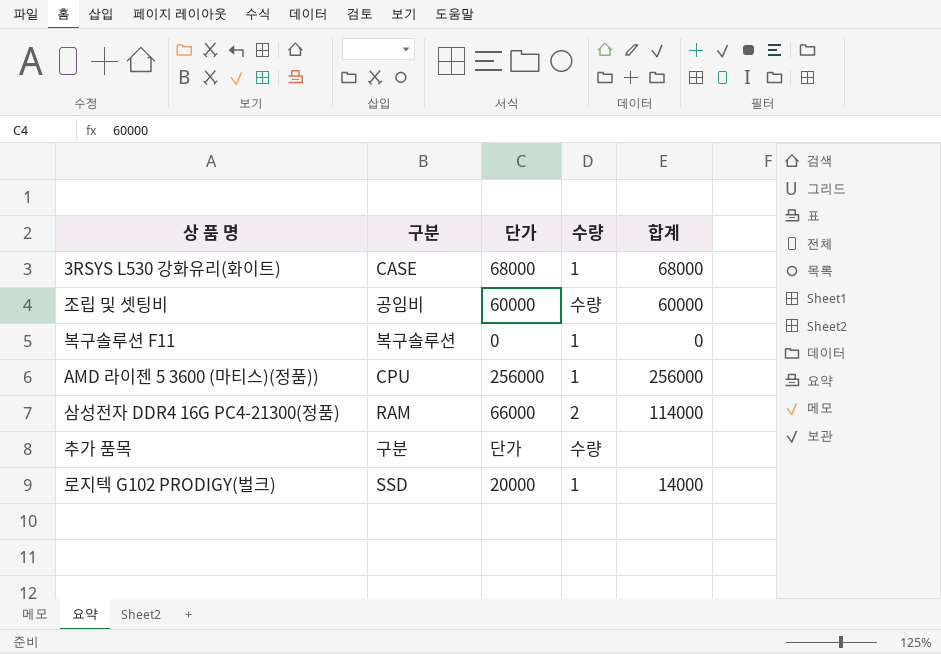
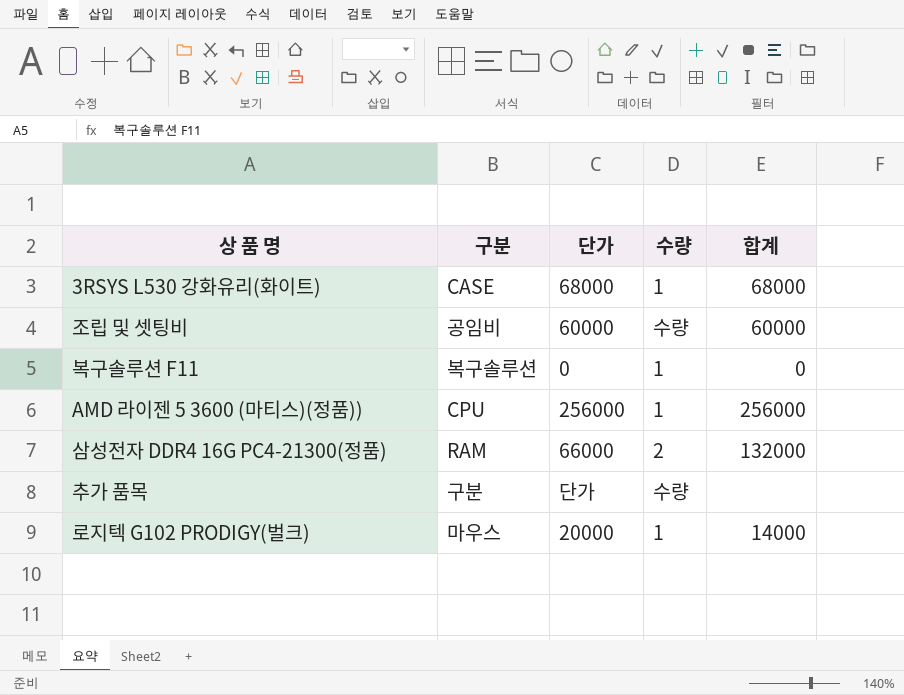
삼성전자 DDR4 16G PC4-21300(정품) | 합계: 114000 -> 132000
로지텍 G102 PRODIGY(벌크) | 구분: SSD -> 마우스

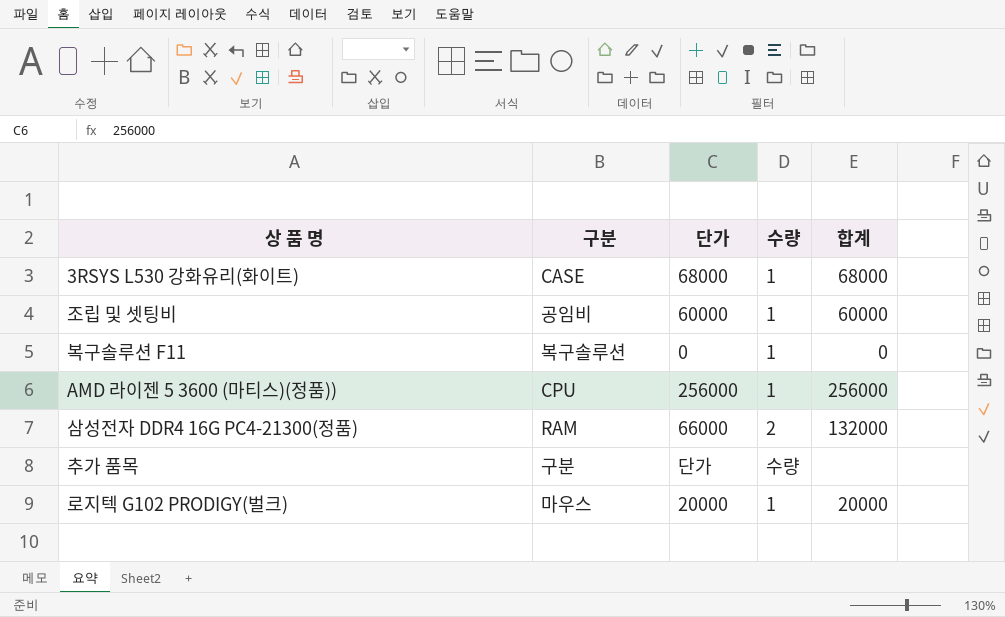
조립 및 셋팅비 | 수량: 수량 -> 1
로지텍 G102 PRODIGY(벌크) | 합계: 14000 -> 20000

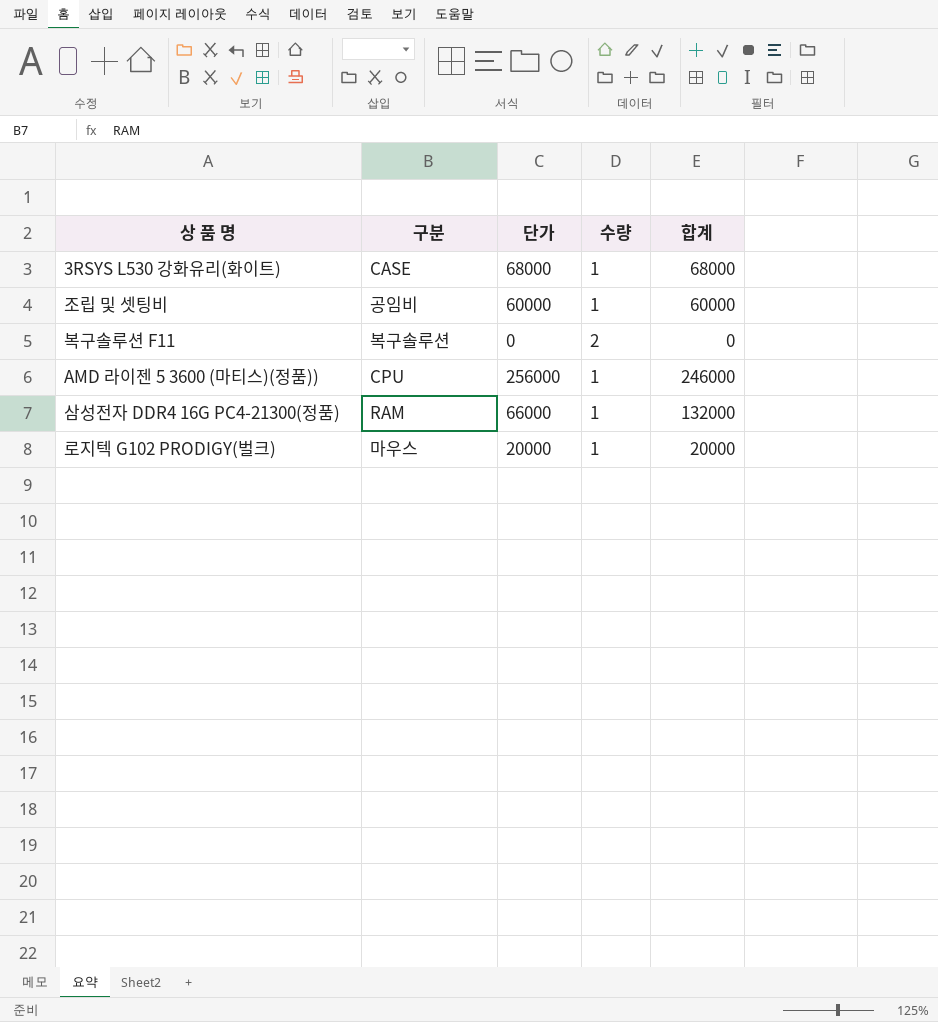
row 추가 품목: 구분 | 단가 | 수량 | none -> none
복구솔루션 F11 | 수량: 1 -> 2
AMD 라이젠 5 3600 (마티스)(정품)) | 합계: 256000 -> 246000
삼성전자 DDR4 16G PC4-21300(정품) | 수량: 2 -> 1

